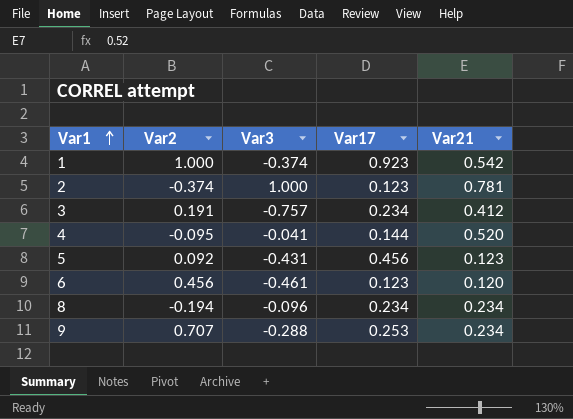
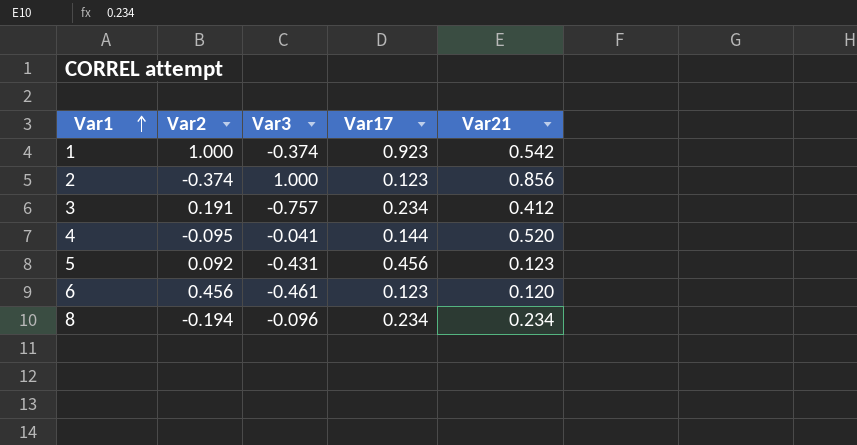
row 9: 0.707 | -0.288 | 0.253 | 0.234 -> none
2 | Var21: 0.781 -> 0.856

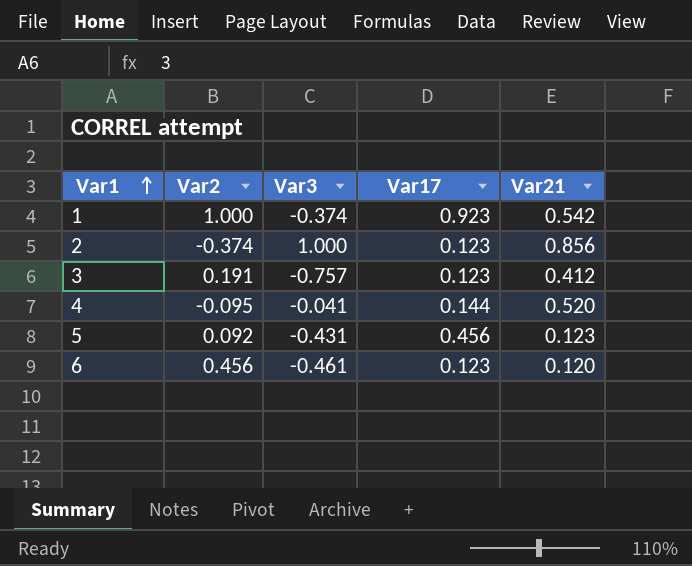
row 8: -0.194 | -0.096 | 0.234 | 0.234 -> none
3 | Var17: 0.234 -> 0.123

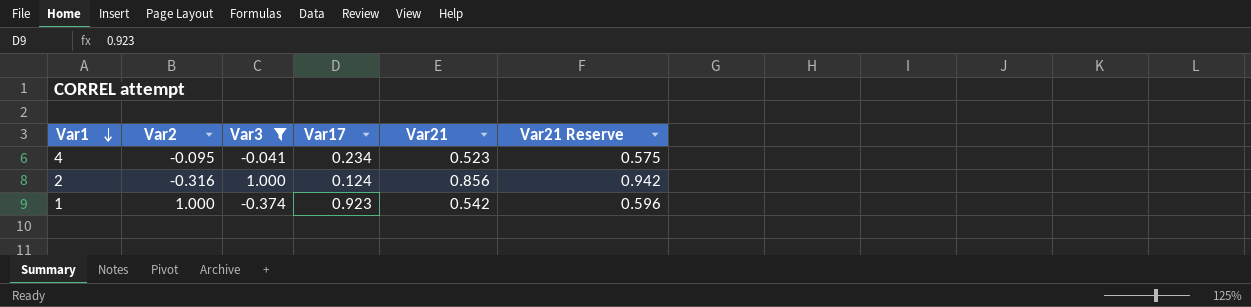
filter: none -> Var3 >= -0.374
row order: Var1 ascending -> Var1 descending
column Var21 Reserve | formula: none -> [Var21] * 1.1
4 | Var17: 0.144 -> 0.234
4 | Var21: 0.520 -> 0.523
2 | Var2: -0.374 -> -0.316
2 | Var17: 0.123 -> 0.124

